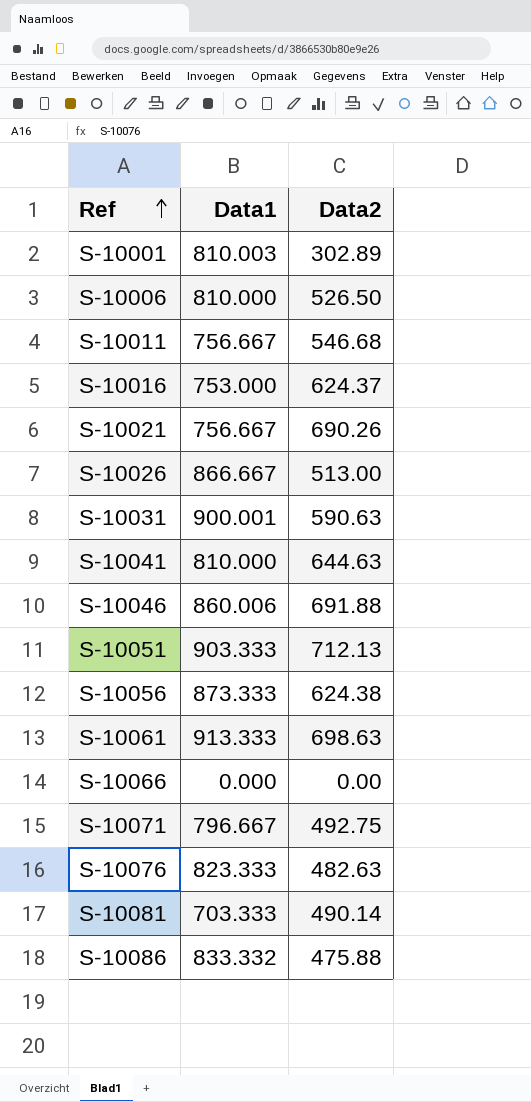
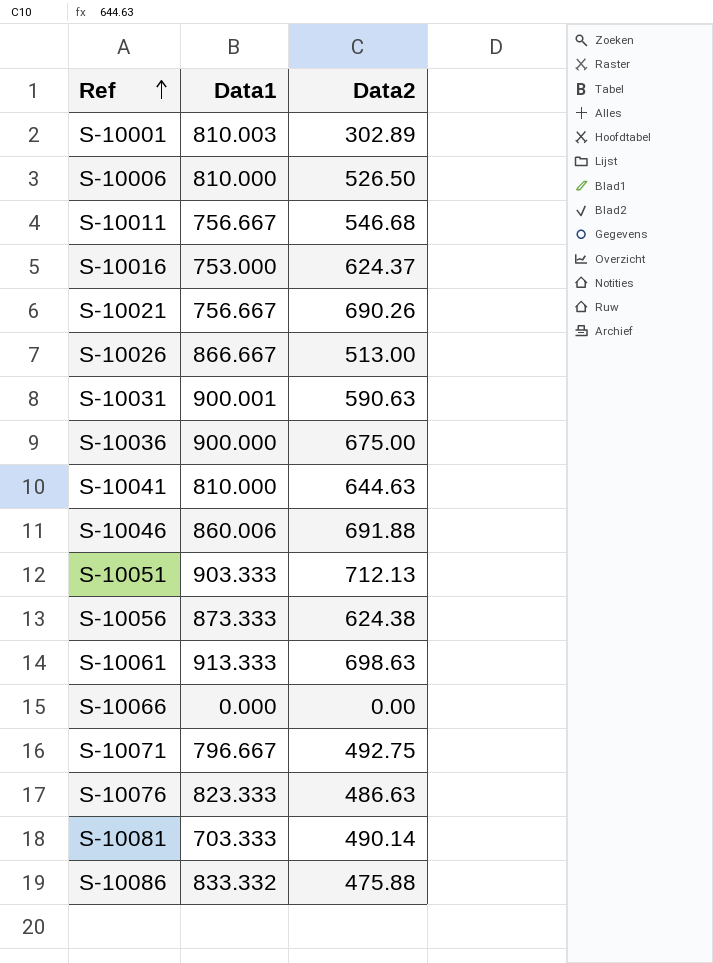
row S-10036: none -> 900.000 | 675.00
S-10076 | Data2: 482.63 -> 486.63

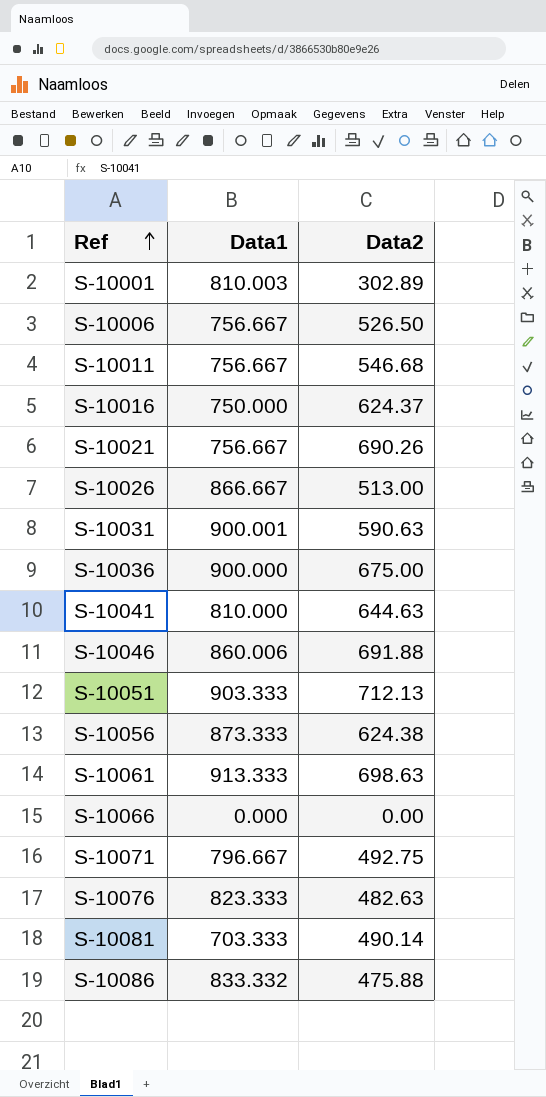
S-10006 | Data1: 810.000 -> 756.667
S-10016 | Data1: 753.000 -> 750.000
S-10076 | Data2: 486.63 -> 482.63

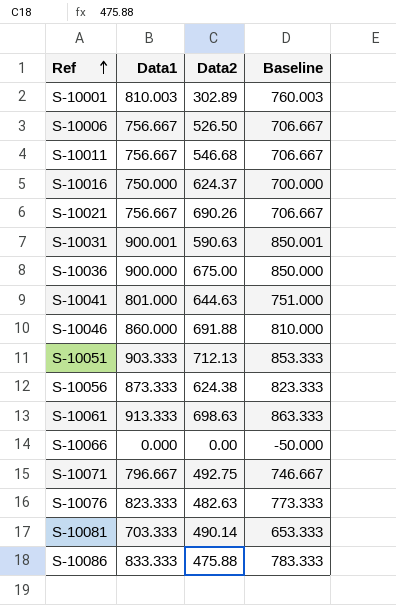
column Baseline | formula: none -> [Data1] - 50
row S-10026: 866.667 | 513.00 -> none
S-10041 | Data1: 810.000 -> 801.000
S-10046 | Data1: 860.006 -> 860.000
S-10086 | Data1: 833.332 -> 833.333

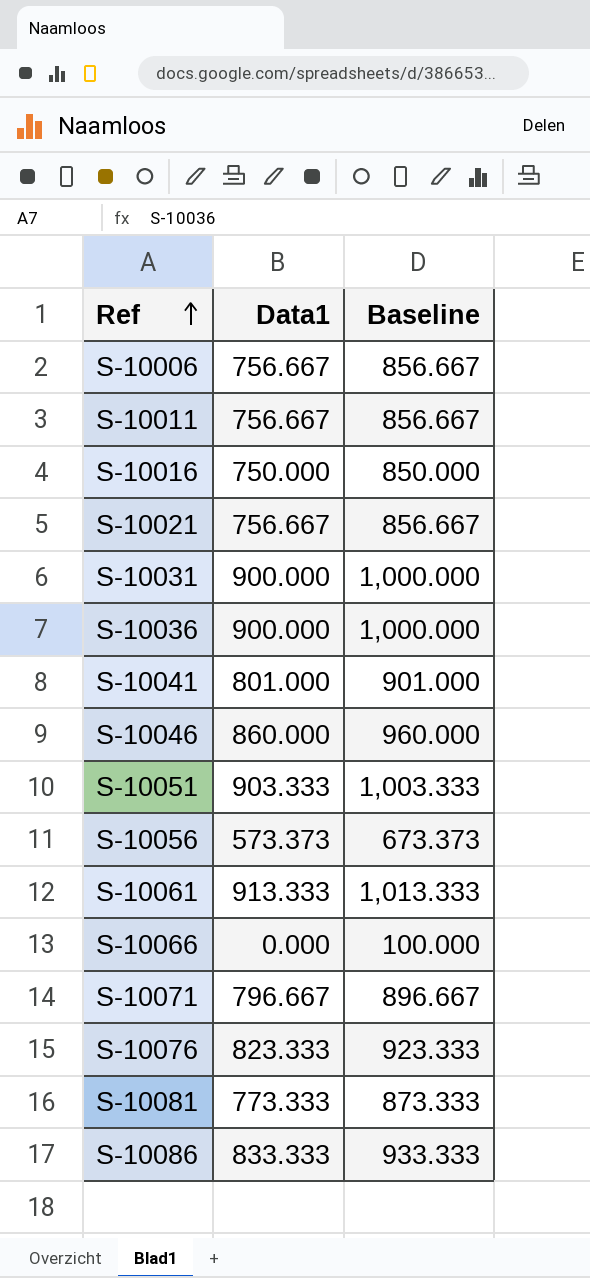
column Data2 | position: 3 -> none
column Baseline | formula: [Data1] - 50 -> [Data1] + 100
row S-10001: 810.003 | 302.89 | 760.003 -> none
S-10031 | Data1: 900.001 -> 900.000
S-10056 | Data1: 873.333 -> 573.373
S-10081 | Data1: 703.333 -> 773.333

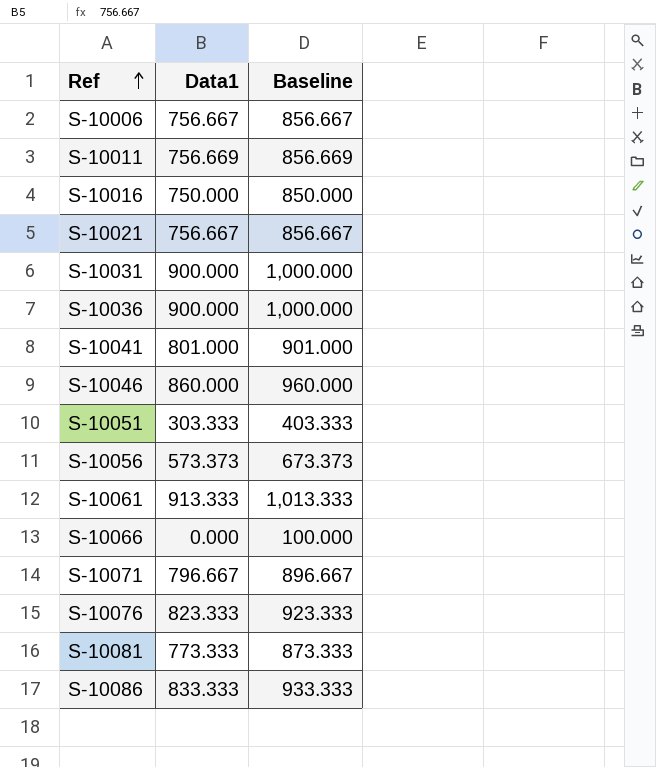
S-10011 | Data1: 756.667 -> 756.669
S-10011 | Baseline: 856.667 -> 856.669
S-10051 | Data1: 903.333 -> 303.333
S-10051 | Baseline: 1,003.333 -> 403.333

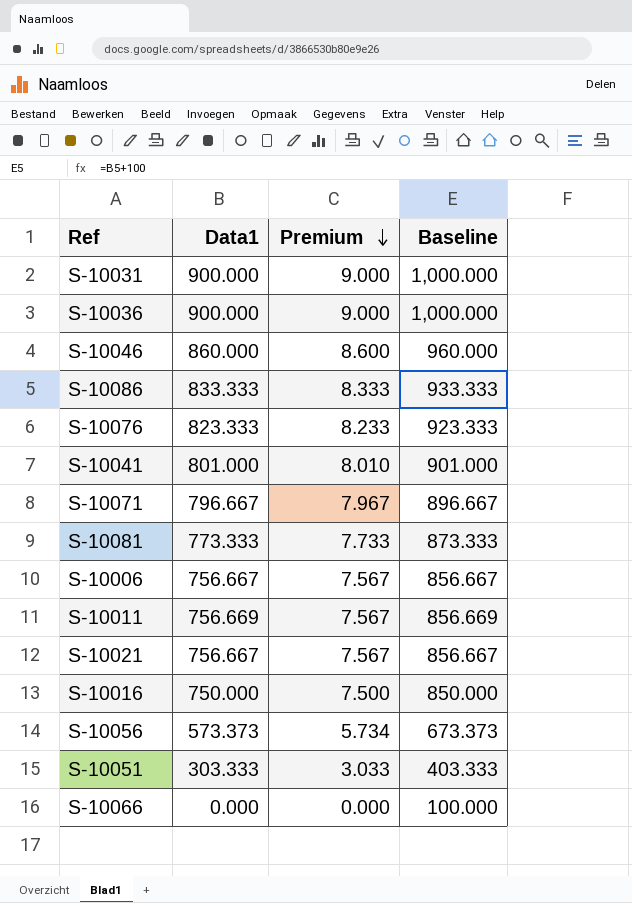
row order: Ref ascending -> Premium descending
column Premium | formula: none -> [Data1] * 0.01
row S-10061: 913.333 | 1,013.333 -> none

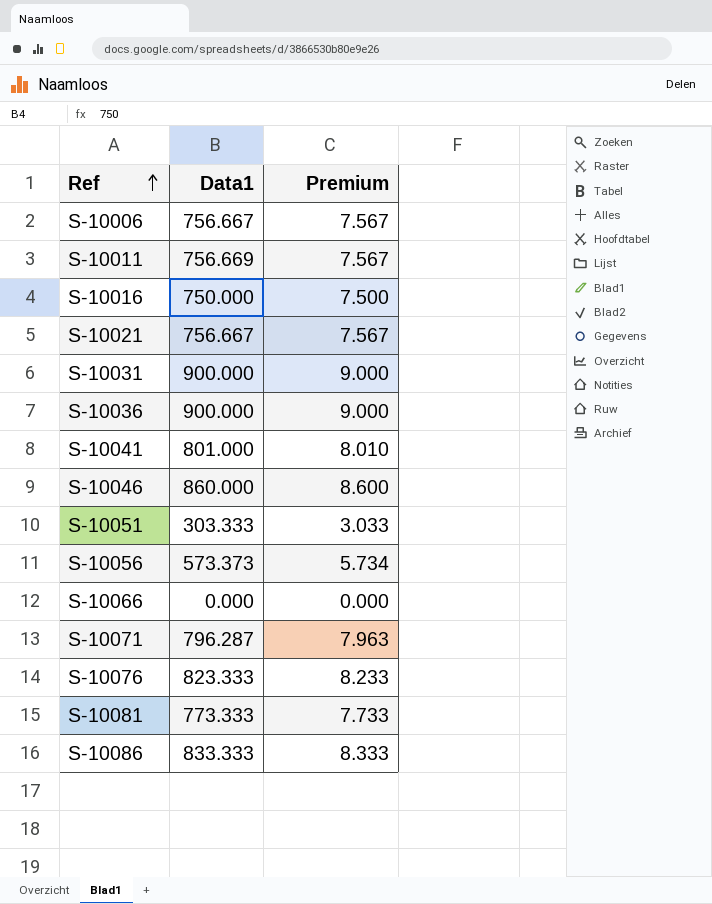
row order: Premium descending -> Ref ascending
column Baseline | formula: [Data1] + 100 -> none
S-10071 | Data1: 796.667 -> 796.287
S-10071 | Premium: 7.967 -> 7.963

